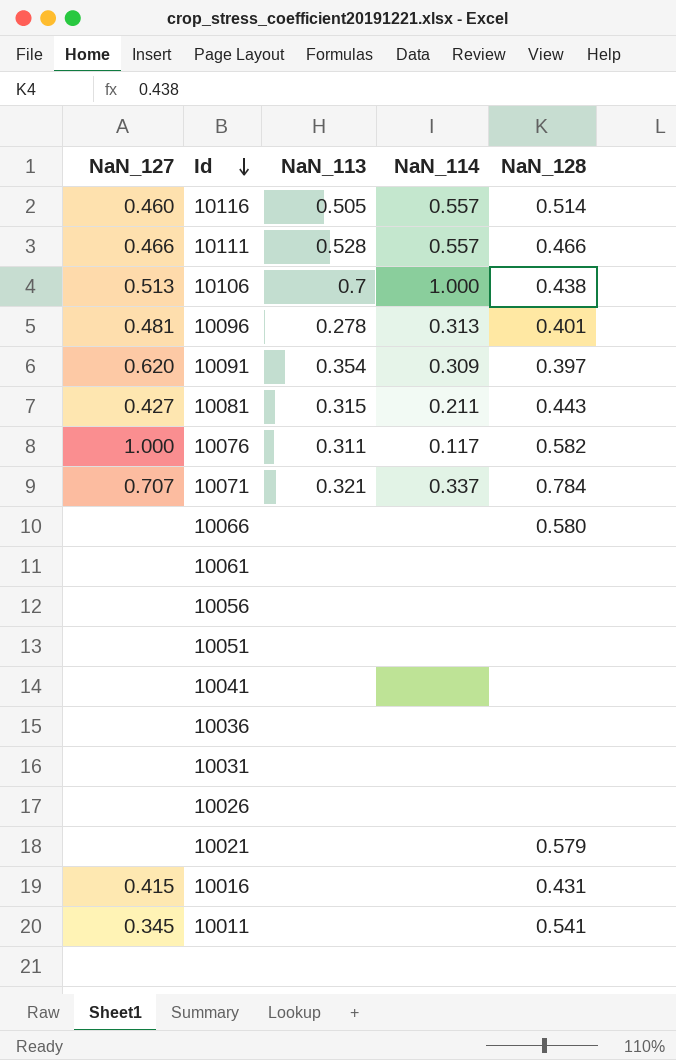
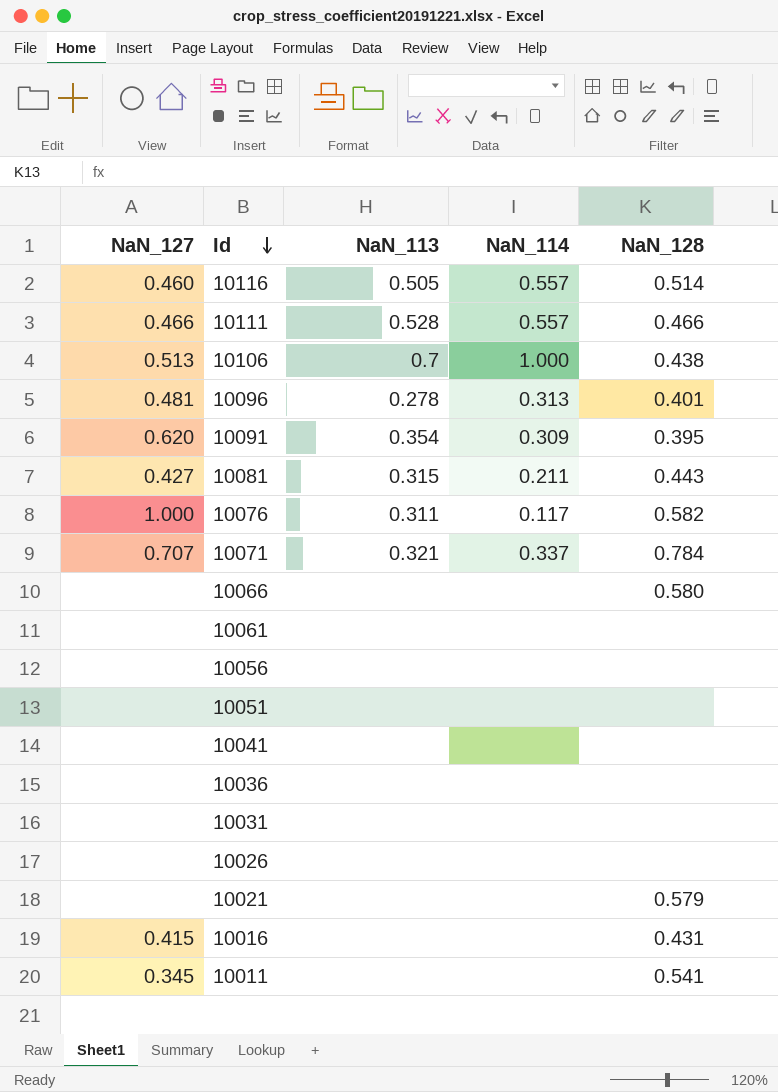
10091 | NaN_128: 0.397 -> 0.395

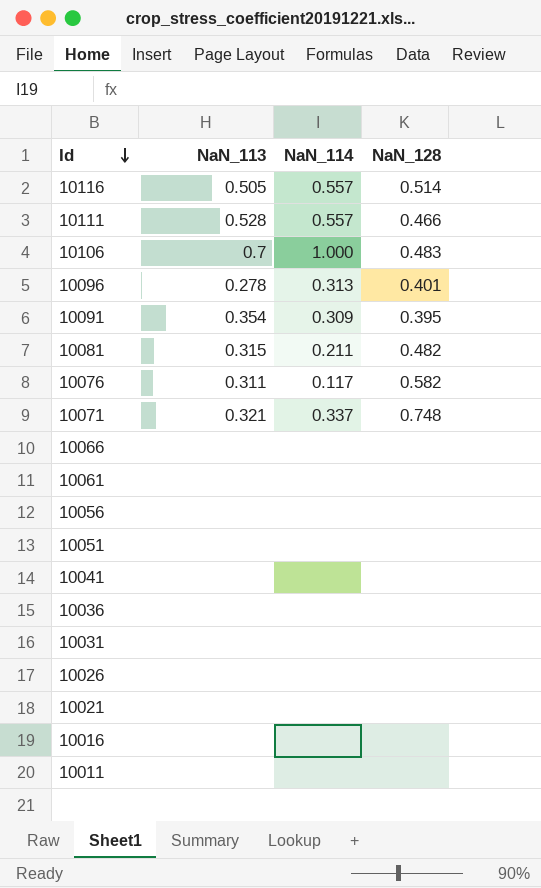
column NaN_127 | position: 1 -> none
10106 | NaN_128: 0.438 -> 0.483
10081 | NaN_128: 0.443 -> 0.482
10071 | NaN_128: 0.784 -> 0.748
10066 | NaN_128: 0.580 -> none
10021 | NaN_128: 0.579 -> none
10016 | NaN_128: 0.431 -> none
10011 | NaN_128: 0.541 -> none

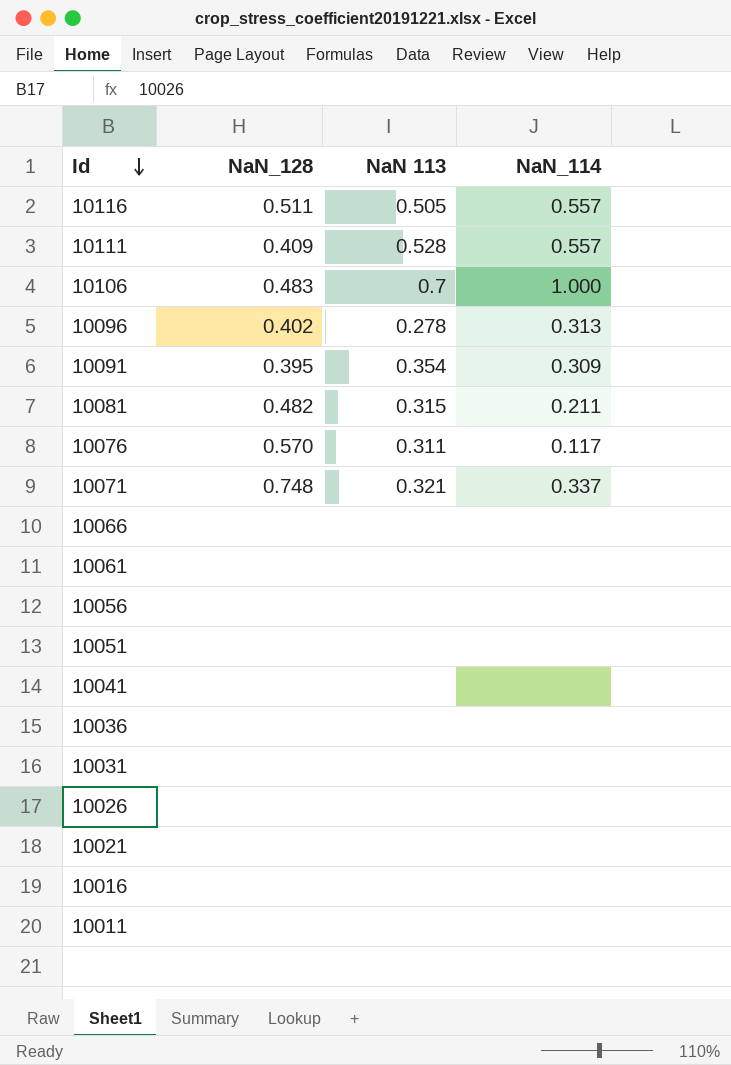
column NaN_128 | position: 4 -> 2
column name: NaN_113 -> NaN 113
10116 | NaN_128: 0.514 -> 0.511
10111 | NaN_128: 0.466 -> 0.409
10096 | NaN_128: 0.401 -> 0.402
10076 | NaN_128: 0.582 -> 0.570

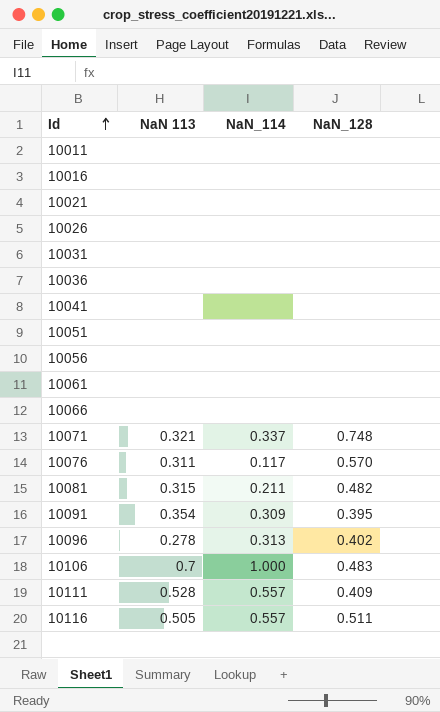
row order: Id descending -> Id ascending
column NaN_128 | position: 2 -> 4

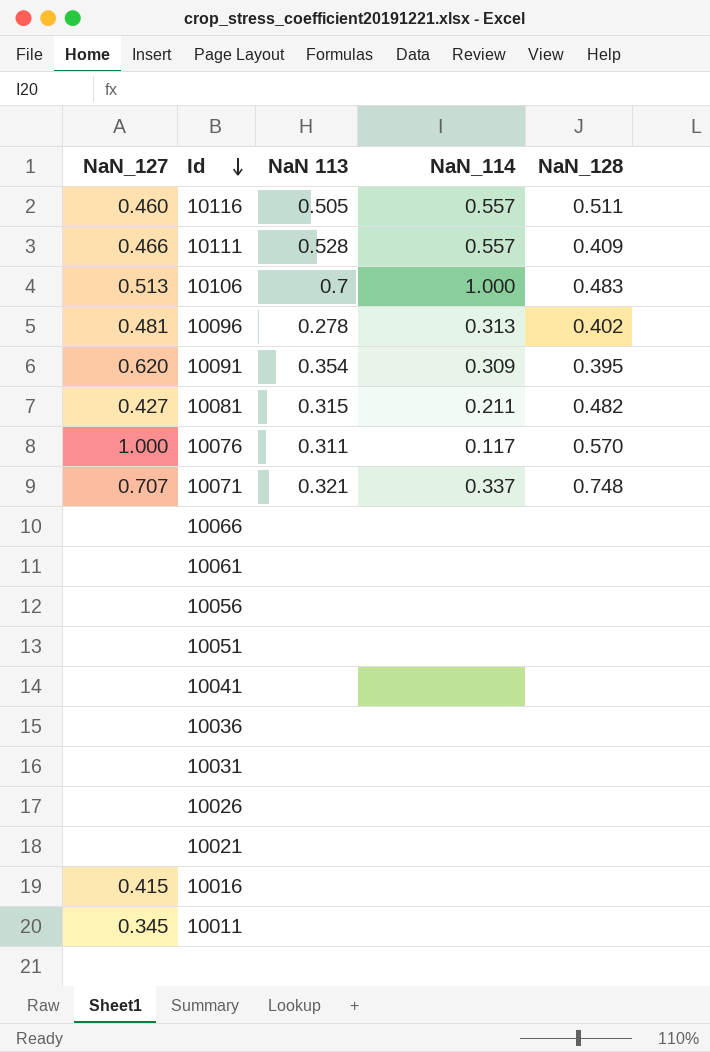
row order: Id ascending -> Id descending
column NaN_127 | position: none -> 1

